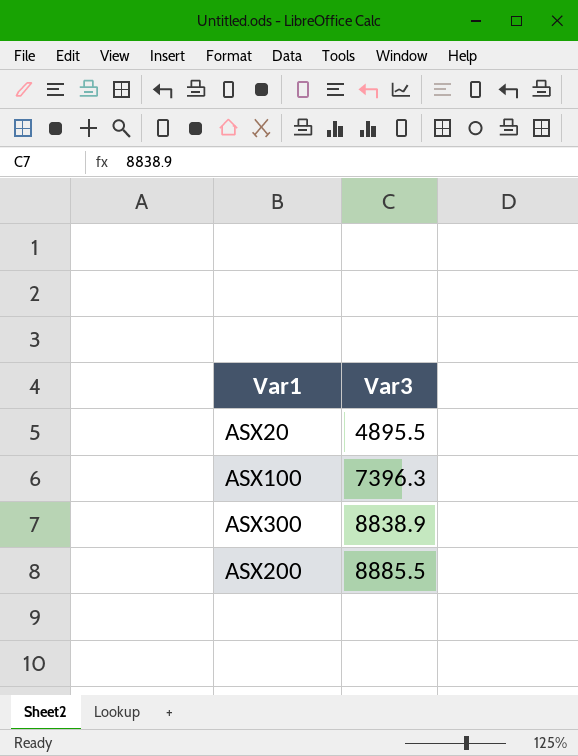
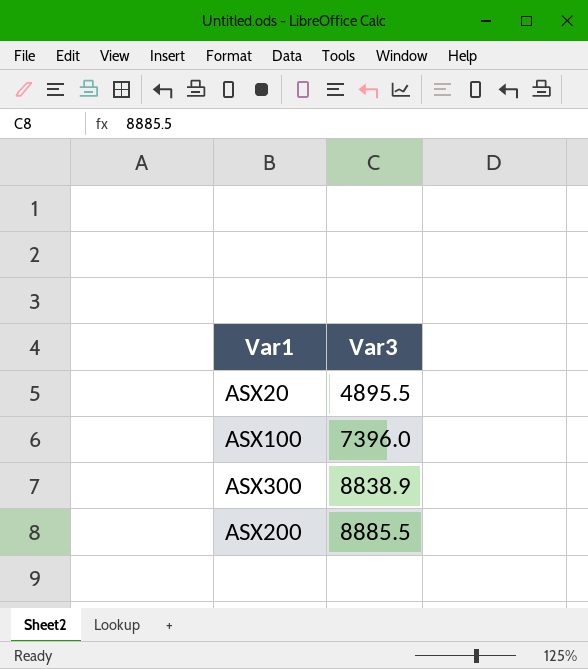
ASX100 | Var3: 7396.3 -> 7396.0

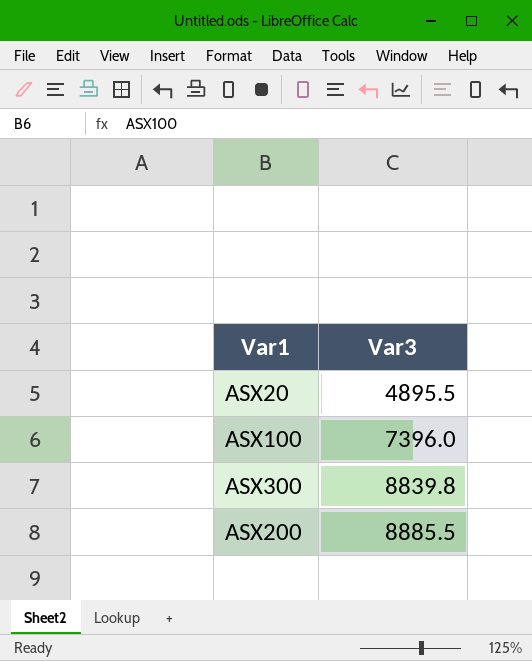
ASX300 | Var3: 8838.9 -> 8839.8

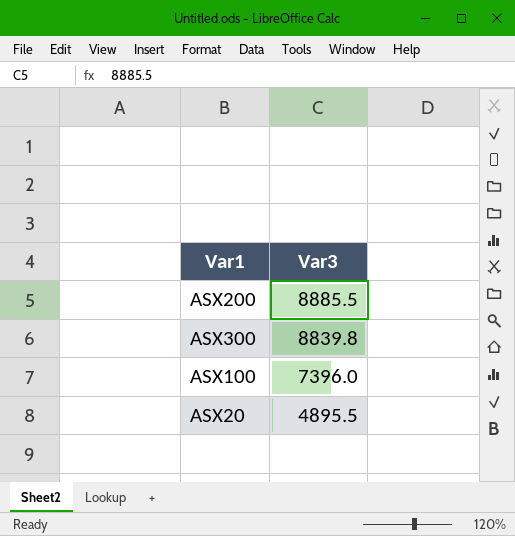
row order: Var3 ascending -> Var3 descending

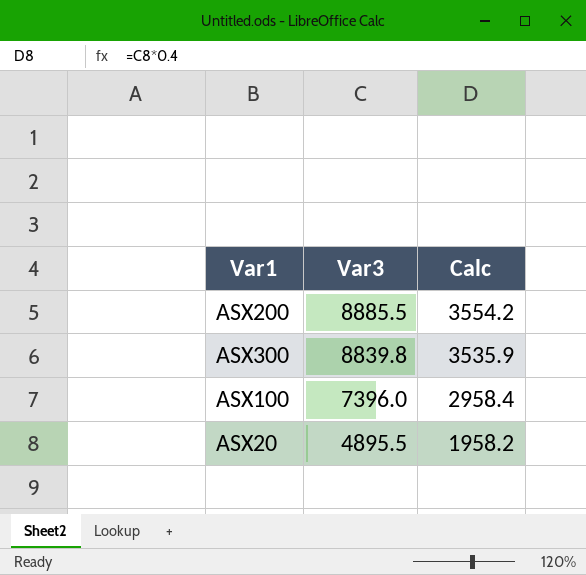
column Calc | formula: none -> [Var3] * 0.4

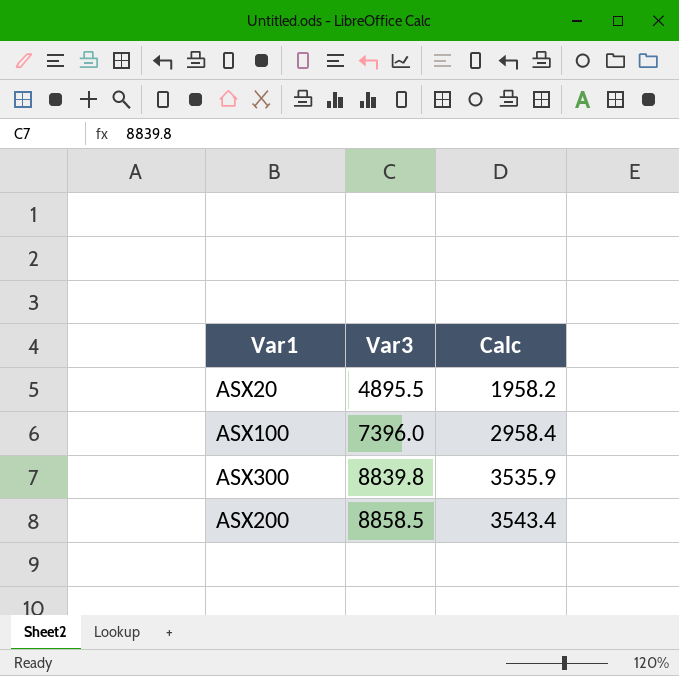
row order: Var3 descending -> Var3 ascending
ASX200 | Var3: 8885.5 -> 8858.5
ASX200 | Calc: 3554.2 -> 3543.4

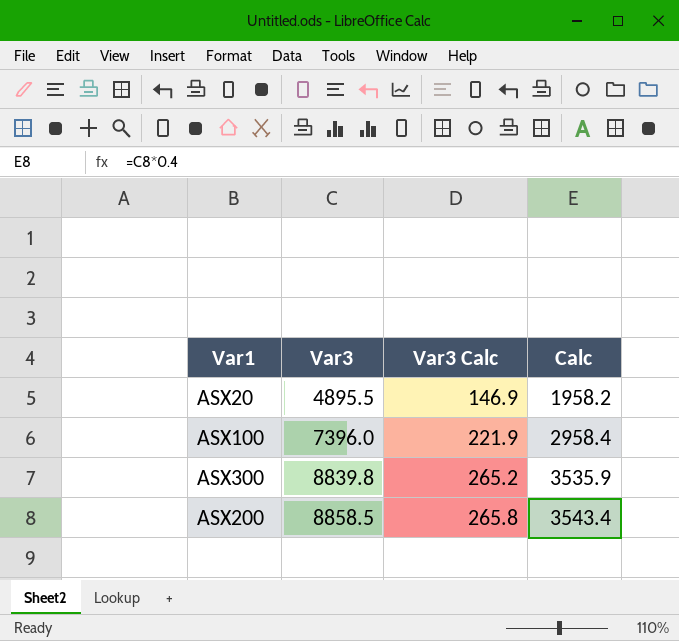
column Var3 Calc | formula: none -> [Var3] * 0.03

